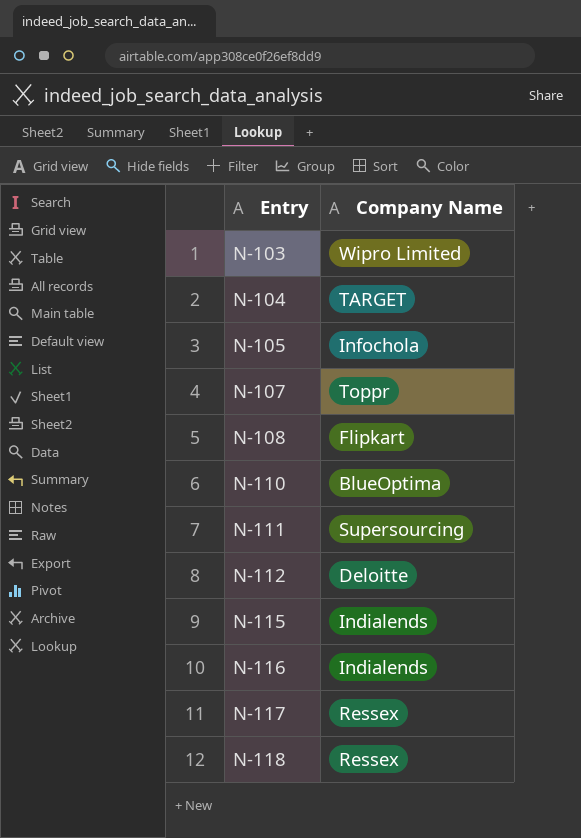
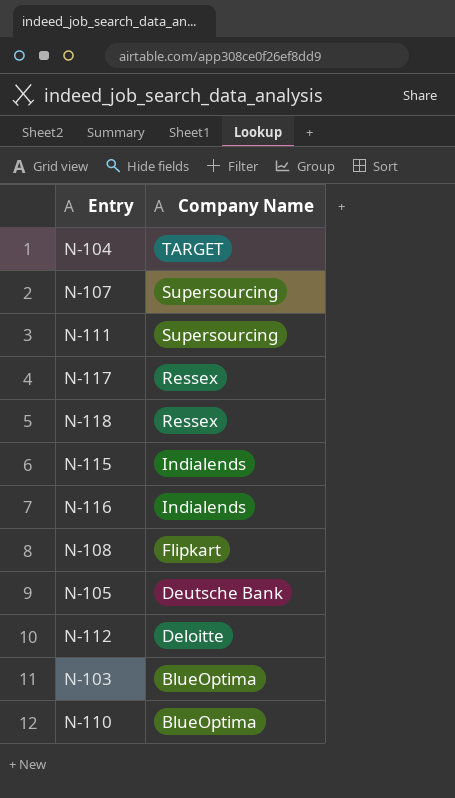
row order: Entry ascending -> Company Name descending
N-107 | Company Name: Toppr -> Supersourcing
N-105 | Company Name: Infochola -> Deutsche Bank
N-103 | Company Name: Wipro Limited -> BlueOptima

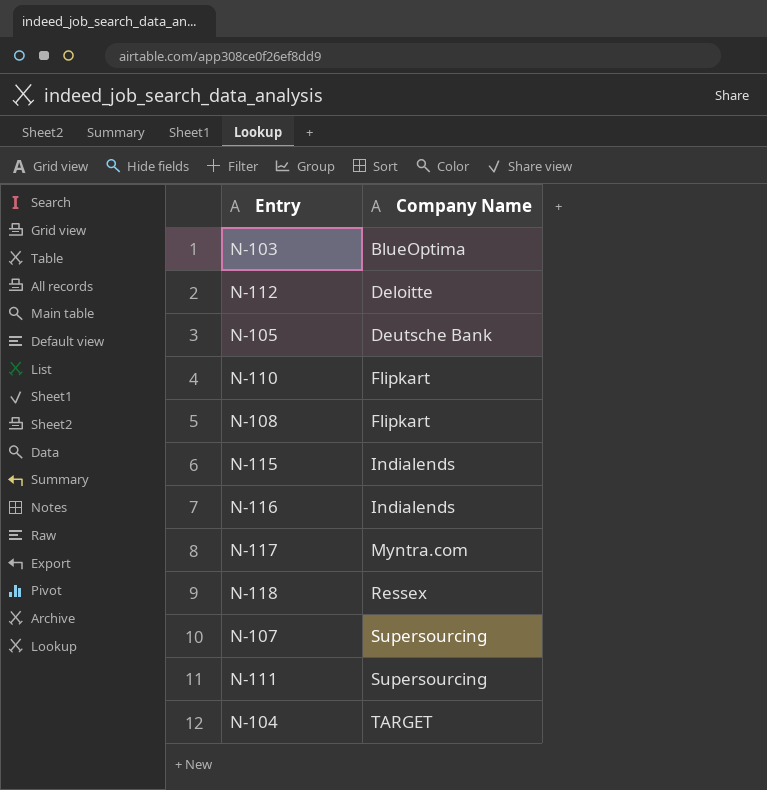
row order: Company Name descending -> Company Name ascending
N-110 | Company Name: BlueOptima -> Flipkart
N-117 | Company Name: Ressex -> Myntra.com

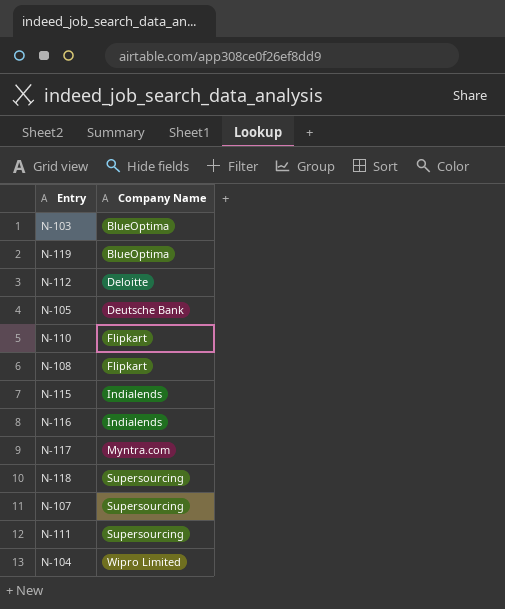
row N-119: none -> BlueOptima
N-118 | Company Name: Ressex -> Supersourcing
N-104 | Company Name: TARGET -> Wipro Limited

